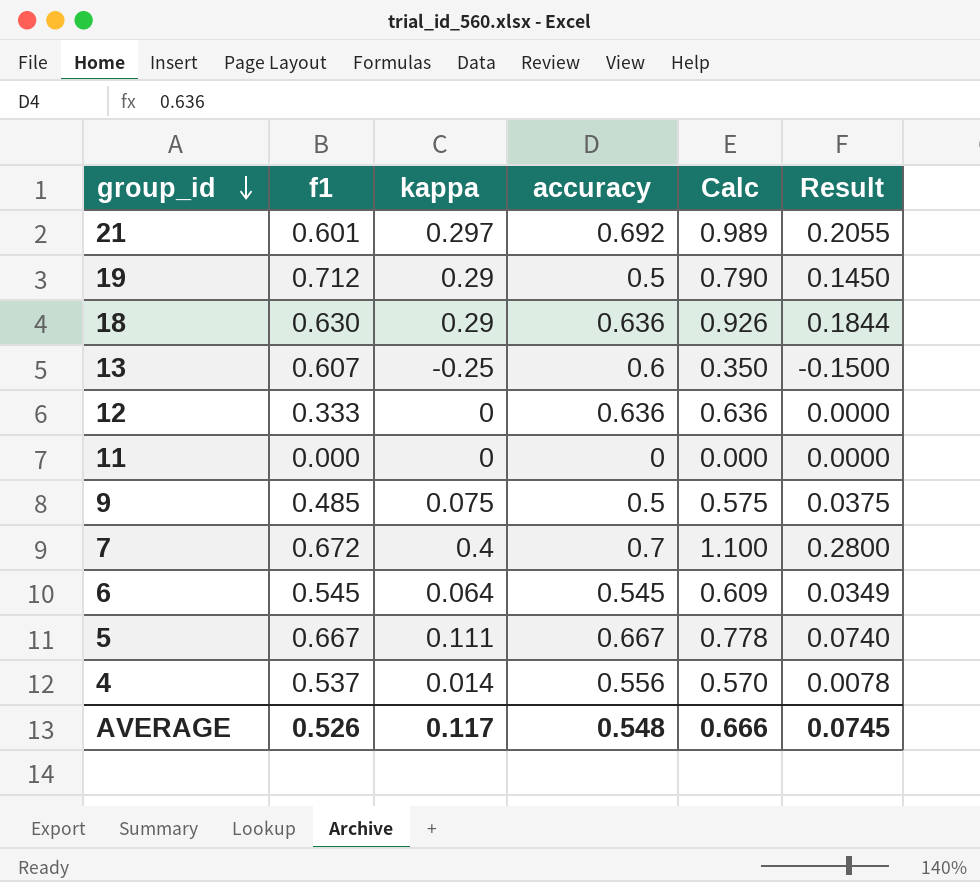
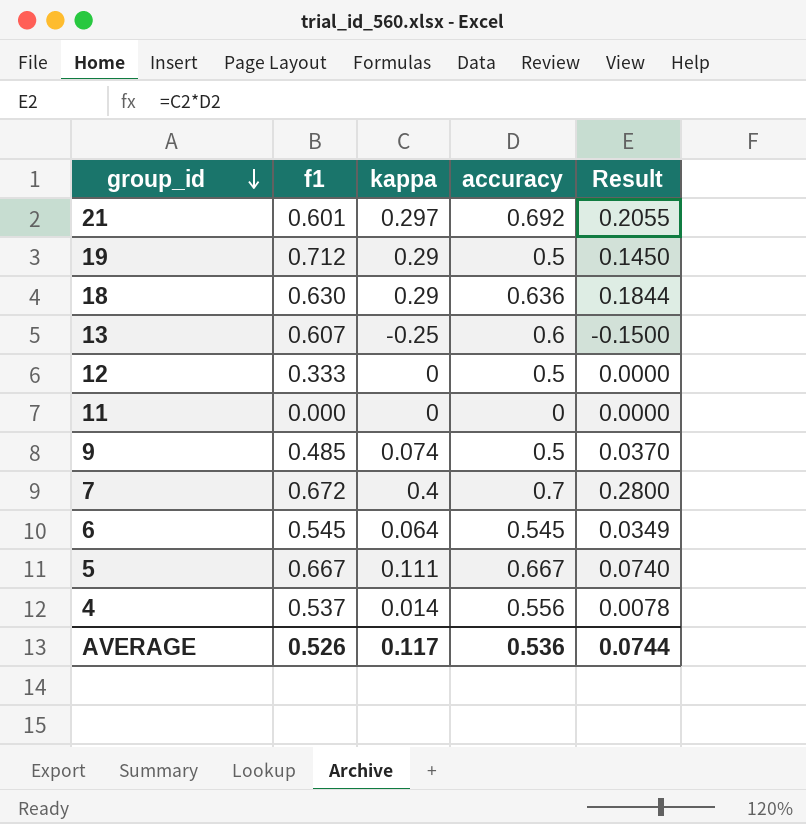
column Calc | formula: [kappa] + [accuracy] -> none
12 | accuracy: 0.636 -> 0.5
9 | kappa: 0.075 -> 0.074
9 | Result: 0.0375 -> 0.0370
AVERAGE | accuracy: 0.548 -> 0.536
AVERAGE | Result: 0.0745 -> 0.0744

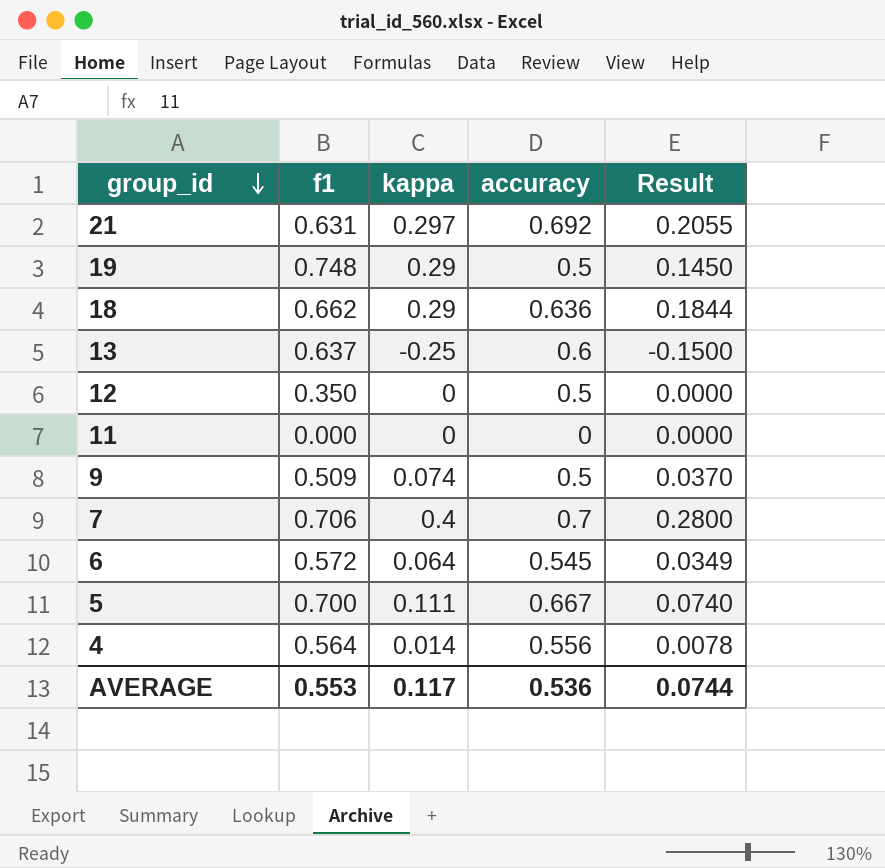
21 | f1: 0.601 -> 0.631
19 | f1: 0.712 -> 0.748
18 | f1: 0.630 -> 0.662
13 | f1: 0.607 -> 0.637
12 | f1: 0.333 -> 0.350
9 | f1: 0.485 -> 0.509
7 | f1: 0.672 -> 0.706
6 | f1: 0.545 -> 0.572
5 | f1: 0.667 -> 0.700
4 | f1: 0.537 -> 0.564
AVERAGE | f1: 0.526 -> 0.553

